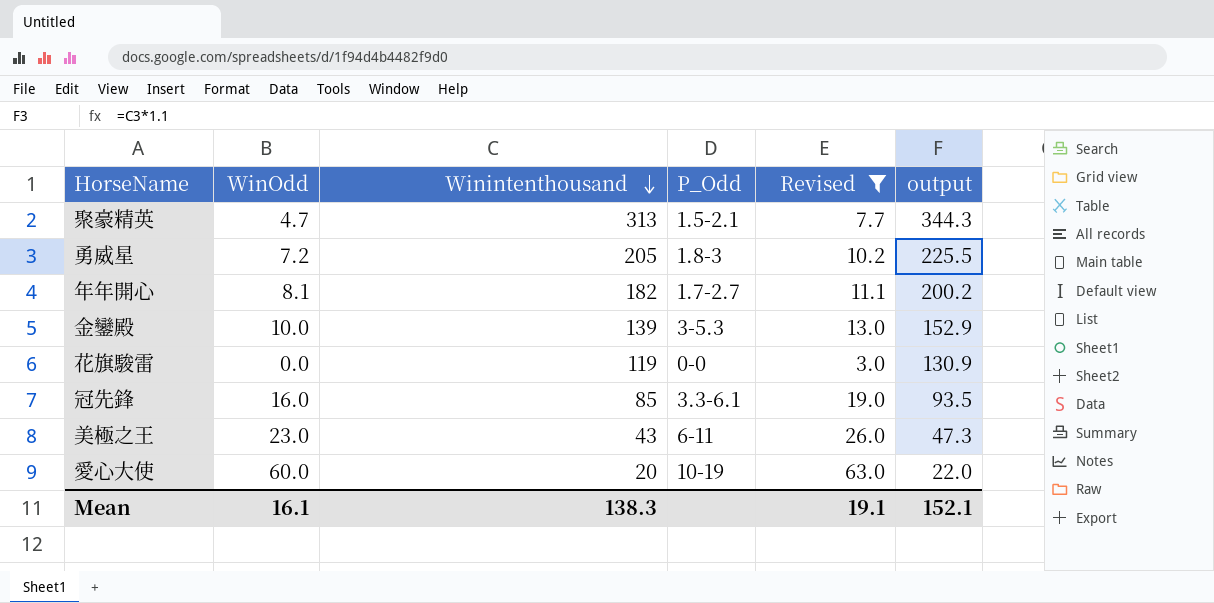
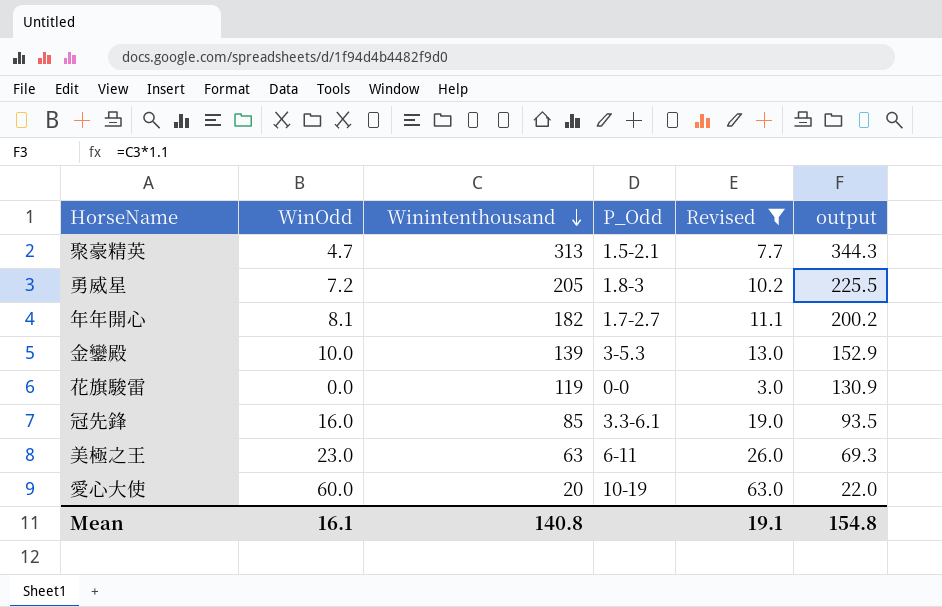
美極之王 | Winintenthousand: 43 -> 63
美極之王 | output: 47.3 -> 69.3
Mean | Winintenthousand: 138.3 -> 140.8
Mean | output: 152.1 -> 154.8

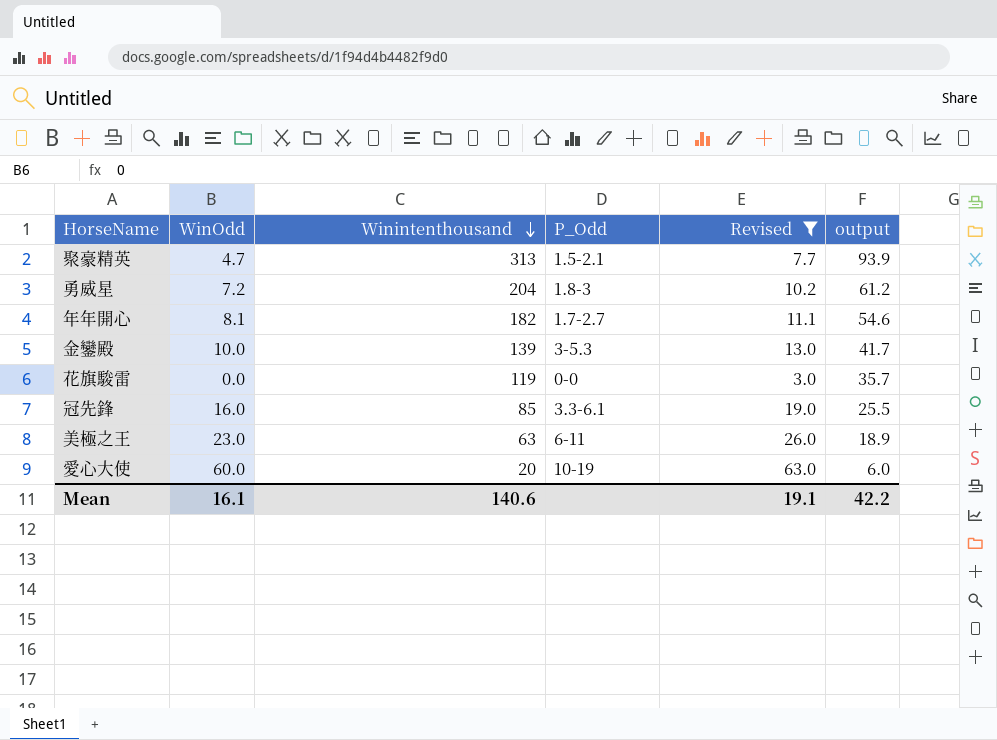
column output | formula: [Winintenthousand] * 1.1 -> [Winintenthousand] * 0.3
勇威星 | Winintenthousand: 205 -> 204
Mean | Winintenthousand: 140.8 -> 140.6
Mean | output: 154.8 -> 42.2

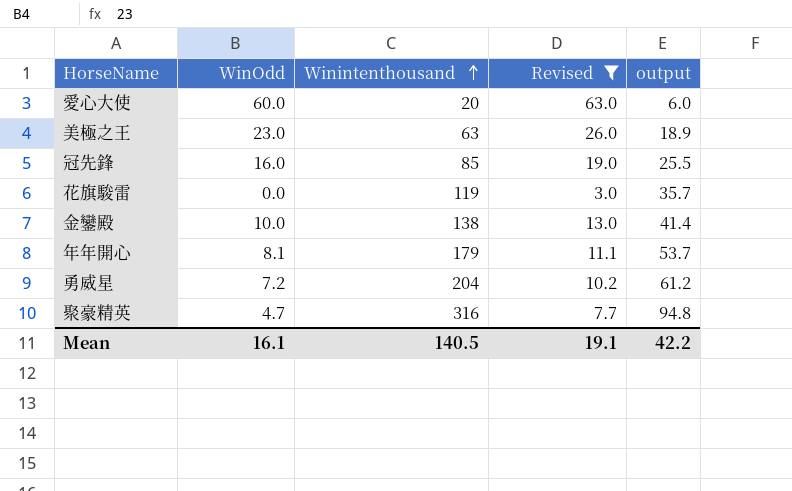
row order: Winintenthousand descending -> Winintenthousand ascending
column P_Odd | position: 4 -> none
金鑾殿 | Winintenthousand: 139 -> 138
金鑾殿 | output: 41.7 -> 41.4
年年開心 | Winintenthousand: 182 -> 179
年年開心 | output: 54.6 -> 53.7
聚豪精英 | Winintenthousand: 313 -> 316
聚豪精英 | output: 93.9 -> 94.8
Mean | Winintenthousand: 140.6 -> 140.5

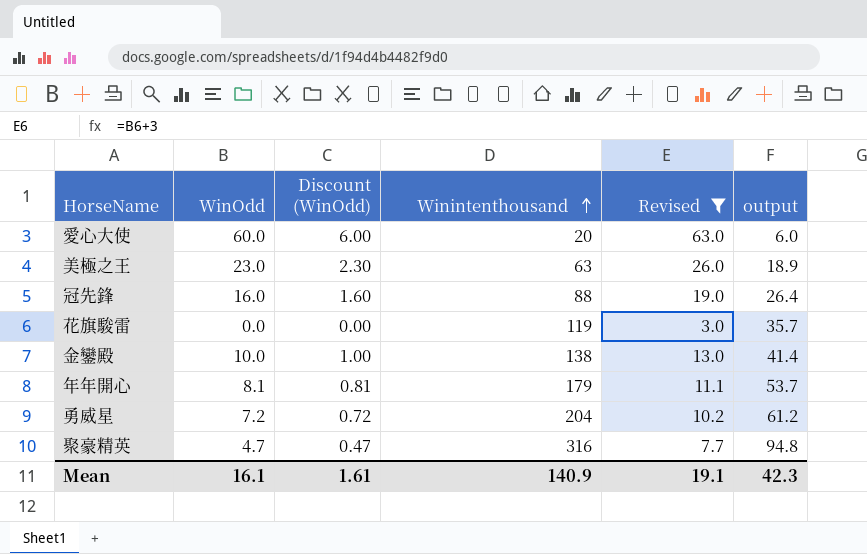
column Discount (WinOdd) | formula: none -> [WinOdd] * 0.1
冠先鋒 | Winintenthousand: 85 -> 88
冠先鋒 | output: 25.5 -> 26.4
Mean | Winintenthousand: 140.5 -> 140.9
Mean | output: 42.2 -> 42.3

